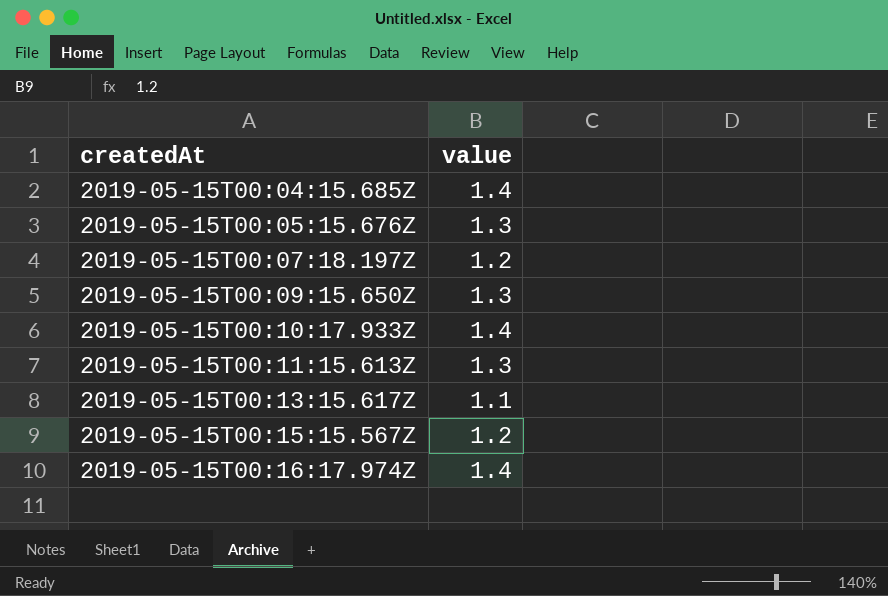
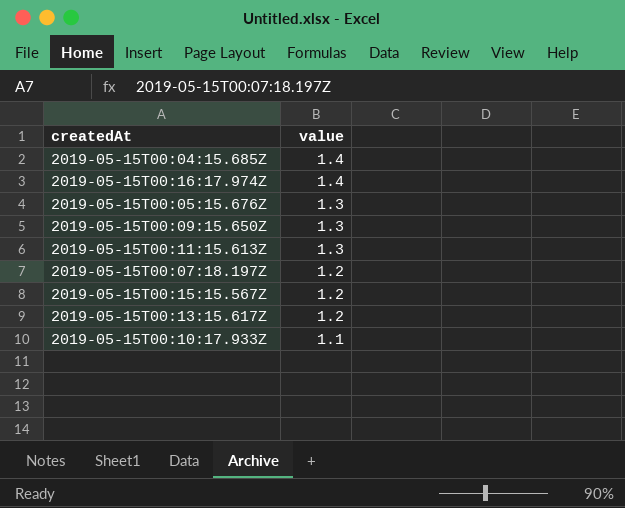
row order: createdAt ascending -> value descending
2019-05-15T00:13:15.617Z | value: 1.1 -> 1.2
2019-05-15T00:10:17.933Z | value: 1.4 -> 1.1

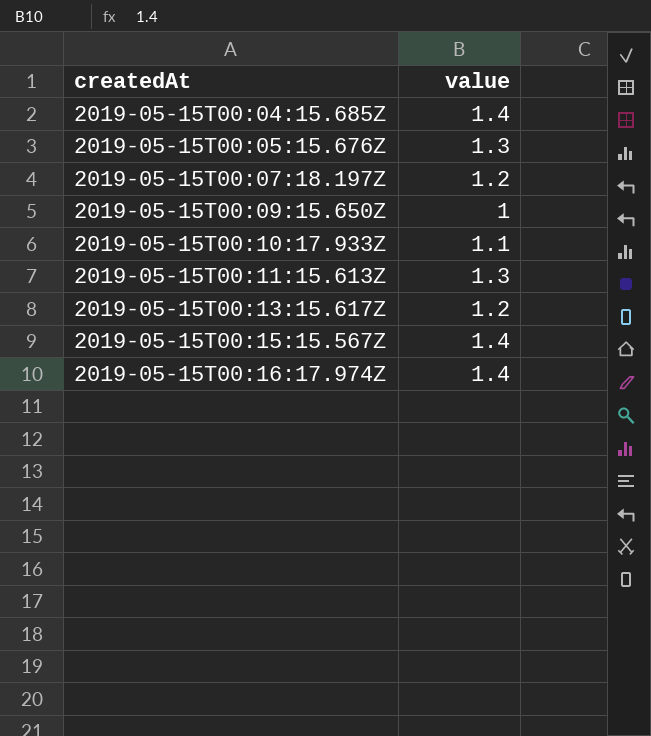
row order: value descending -> createdAt ascending
2019-05-15T00:09:15.650Z | value: 1.3 -> 1
2019-05-15T00:15:15.567Z | value: 1.2 -> 1.4

